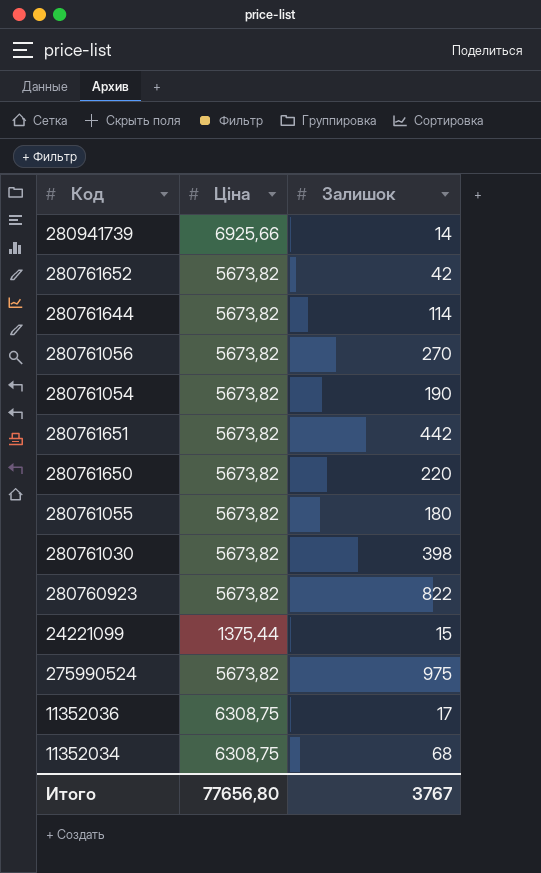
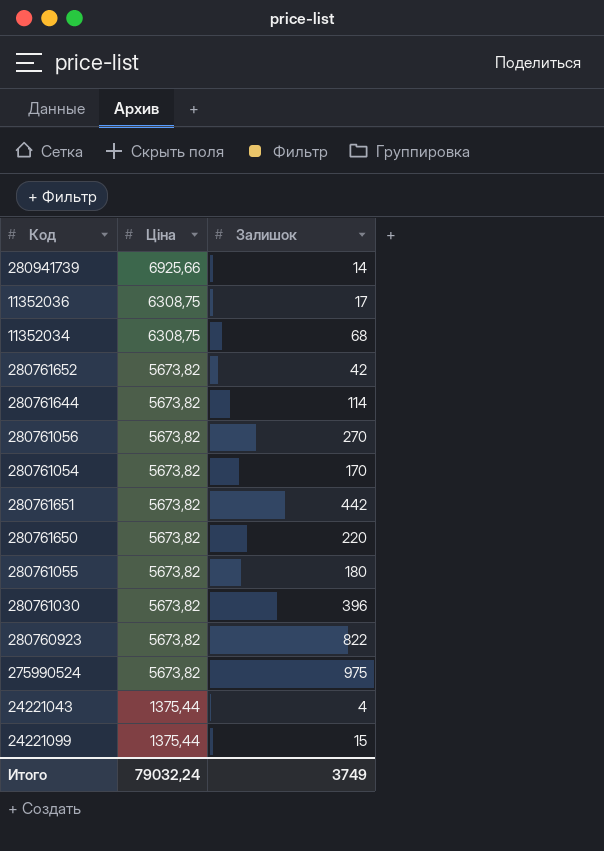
row order: none -> Ціна descending
280761054 | Залишок: 190 -> 170
280761030 | Залишок: 398 -> 396
row 24221043: none -> 1375,44 | 4
Итого | Ціна: 77656,80 -> 79032,24
Итого | Залишок: 3767 -> 3749

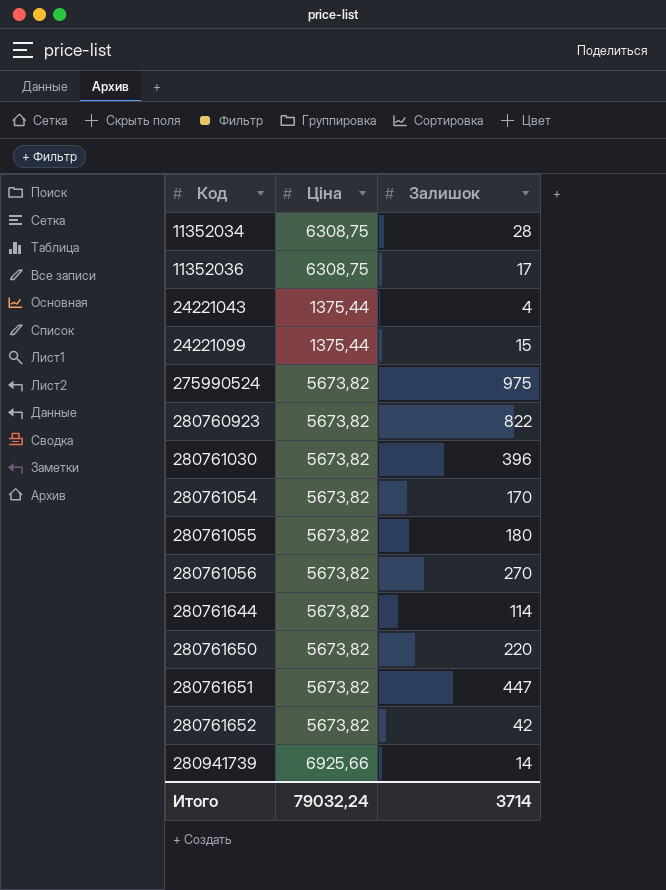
row order: Ціна descending -> Код ascending
11352034 | Залишок: 68 -> 28
280761651 | Залишок: 442 -> 447
Итого | Залишок: 3749 -> 3714

